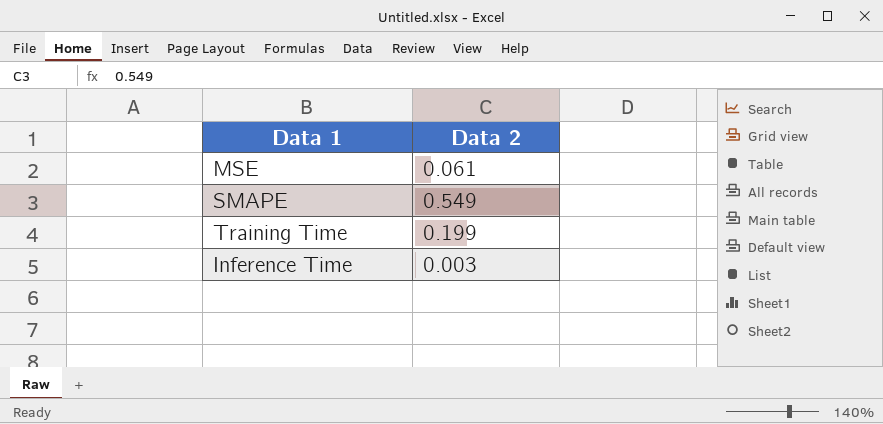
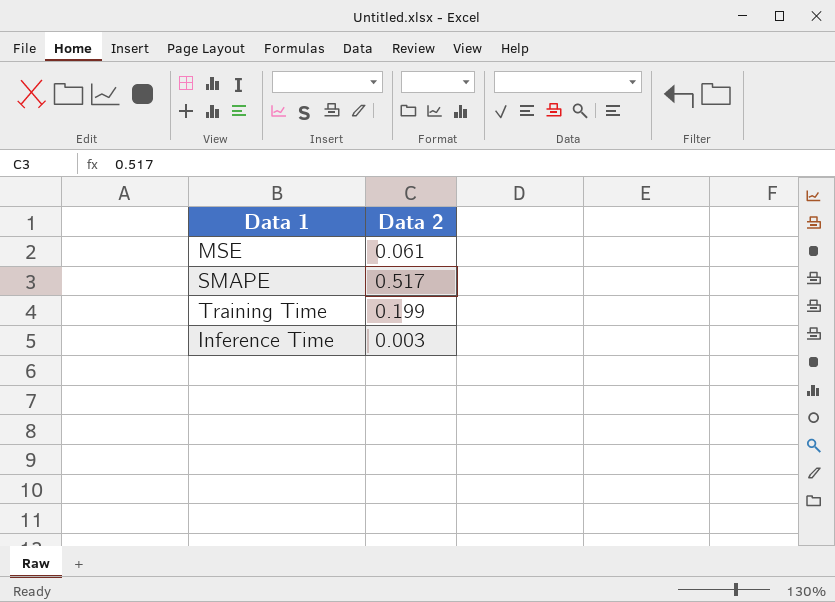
SMAPE | Data 2: 0.549 -> 0.517

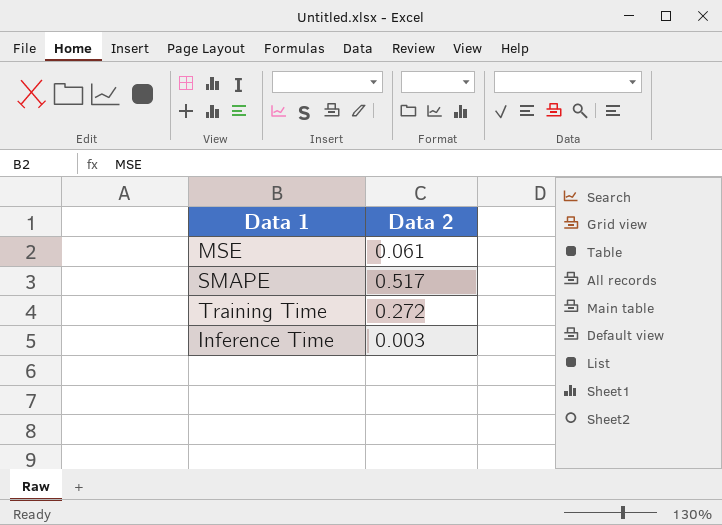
Training Time | Data 2: 0.199 -> 0.272

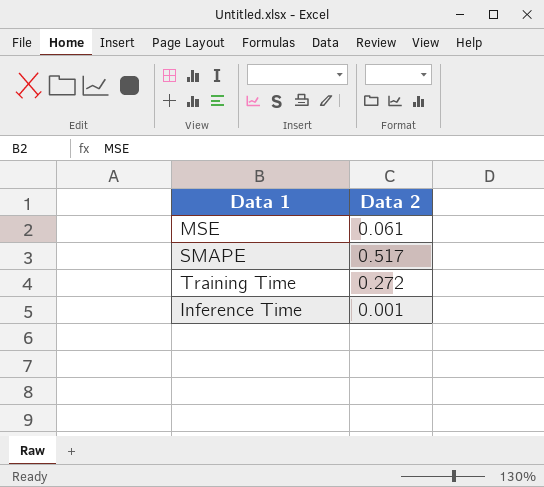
Inference Time | Data 2: 0.003 -> 0.001

